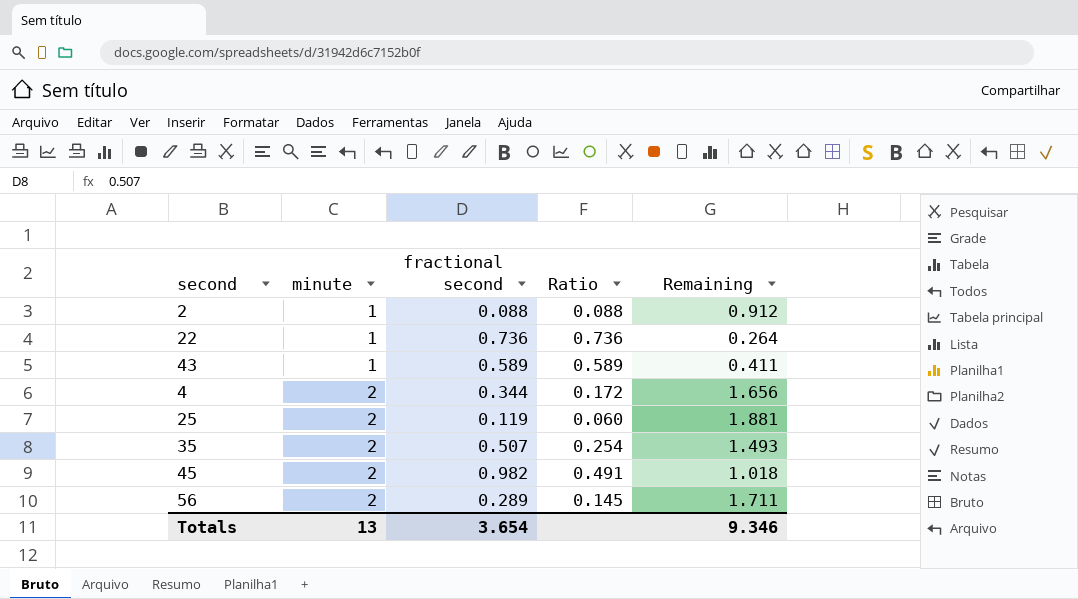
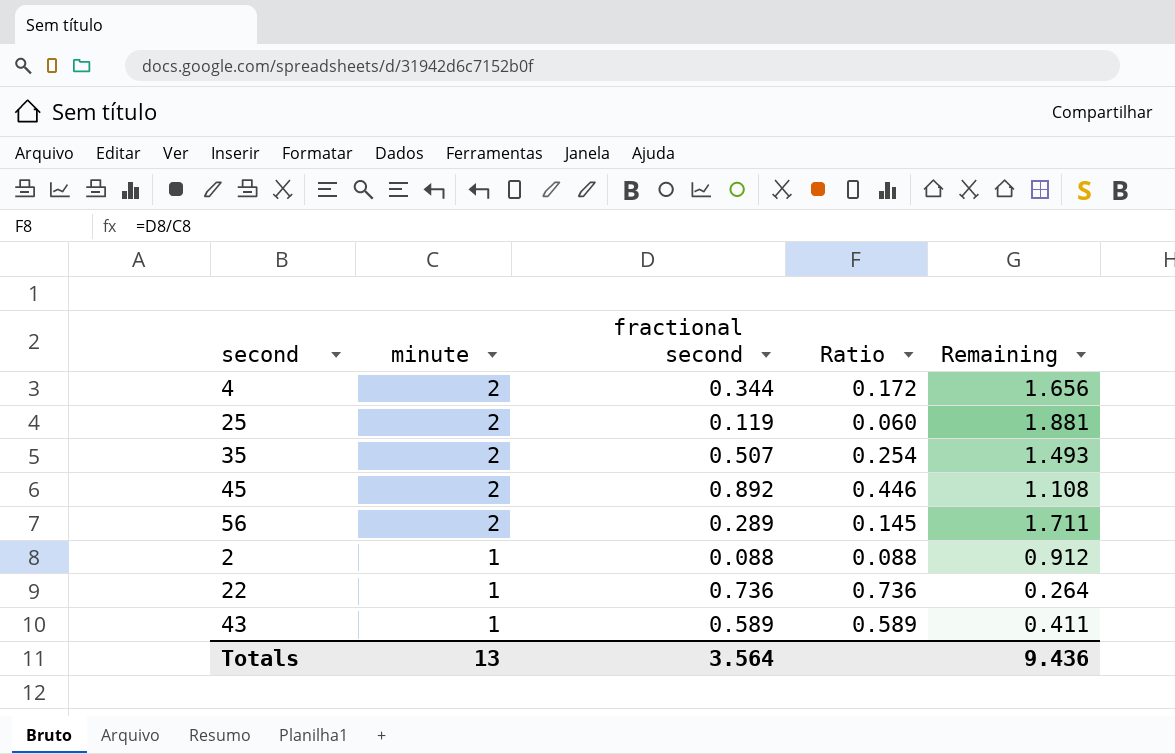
row order: minute ascending -> minute descending
45 | fractional second: 0.982 -> 0.892
45 | Ratio: 0.491 -> 0.446
45 | Remaining: 1.018 -> 1.108
Totals | fractional second: 3.654 -> 3.564
Totals | Remaining: 9.346 -> 9.436

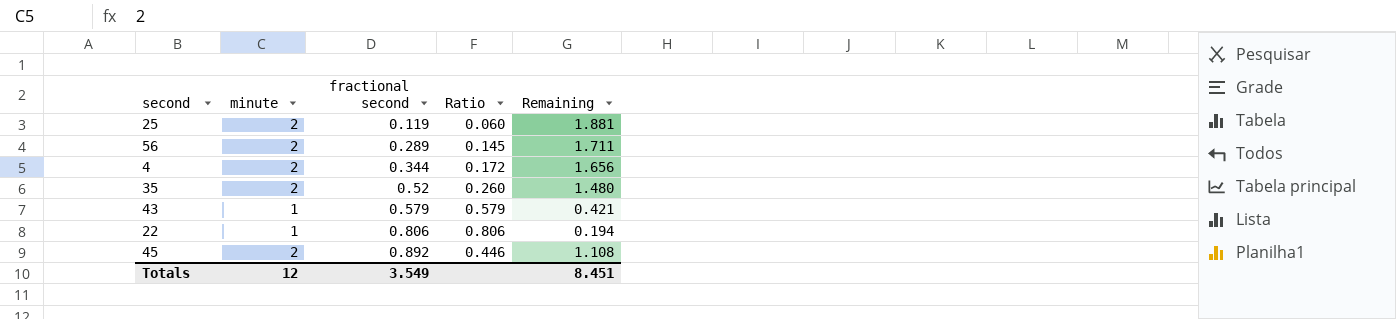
row order: minute descending -> fractional second ascending
row 2: 1 | 0.088 | 0.088 | 0.912 -> none
35 | fractional second: 0.507 -> 0.52
35 | Ratio: 0.254 -> 0.260
35 | Remaining: 1.493 -> 1.480
43 | fractional second: 0.589 -> 0.579
43 | Ratio: 0.589 -> 0.579
43 | Remaining: 0.411 -> 0.421
22 | fractional second: 0.736 -> 0.806
22 | Ratio: 0.736 -> 0.806
22 | Remaining: 0.264 -> 0.194
Totals | minute: 13 -> 12
Totals | fractional second: 3.564 -> 3.549
Totals | Remaining: 9.436 -> 8.451

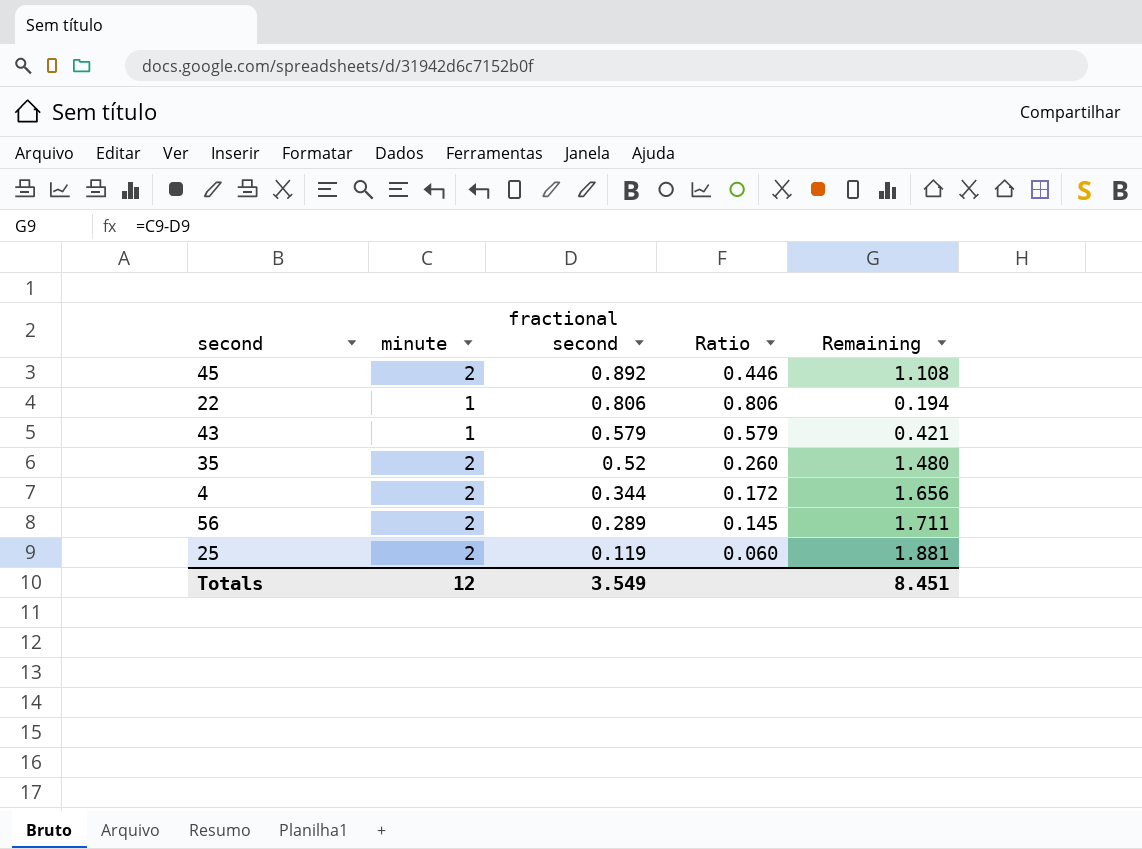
row order: fractional second ascending -> fractional second descending

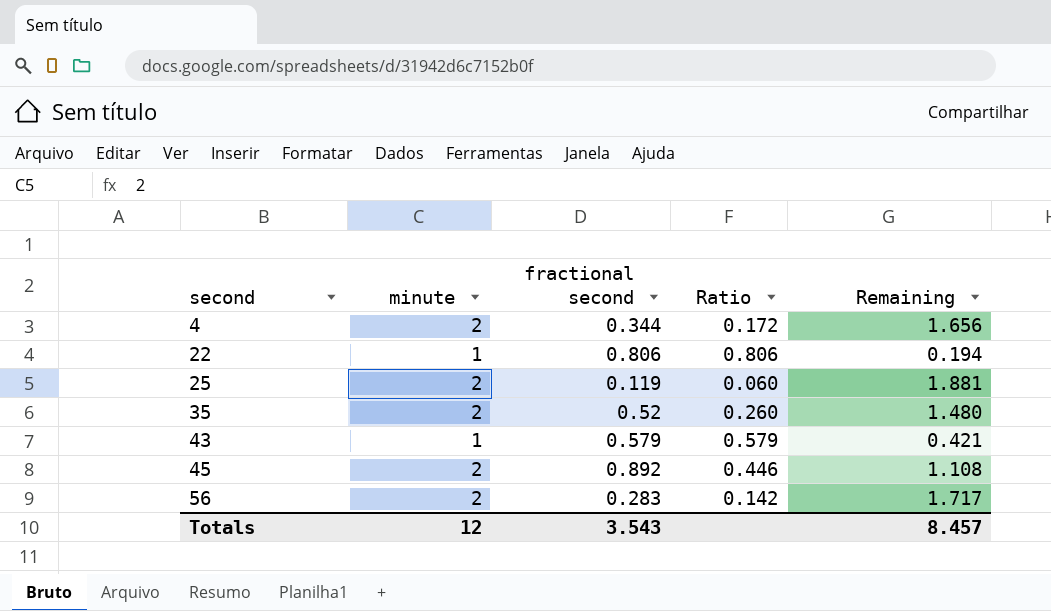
row order: fractional second descending -> second ascending
56 | fractional second: 0.289 -> 0.283
56 | Ratio: 0.145 -> 0.142
56 | Remaining: 1.711 -> 1.717
Totals | fractional second: 3.549 -> 3.543
Totals | Remaining: 8.451 -> 8.457

